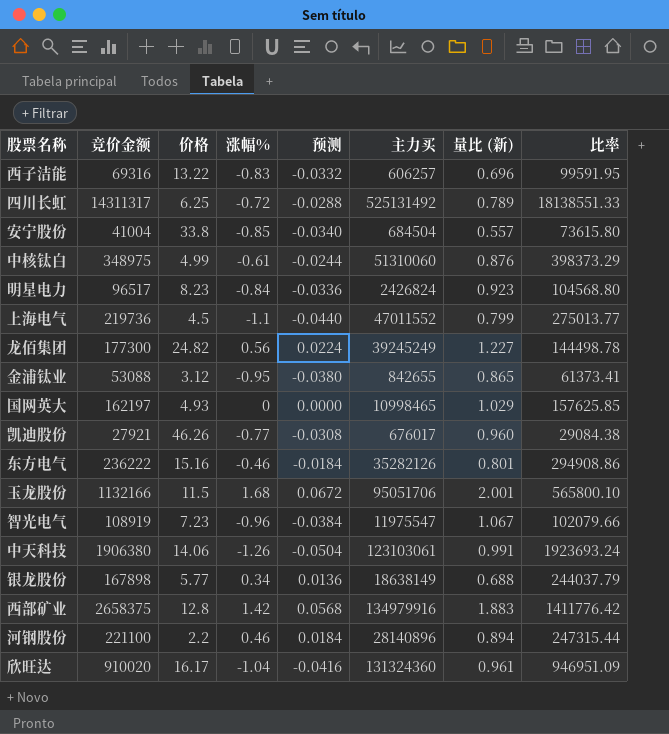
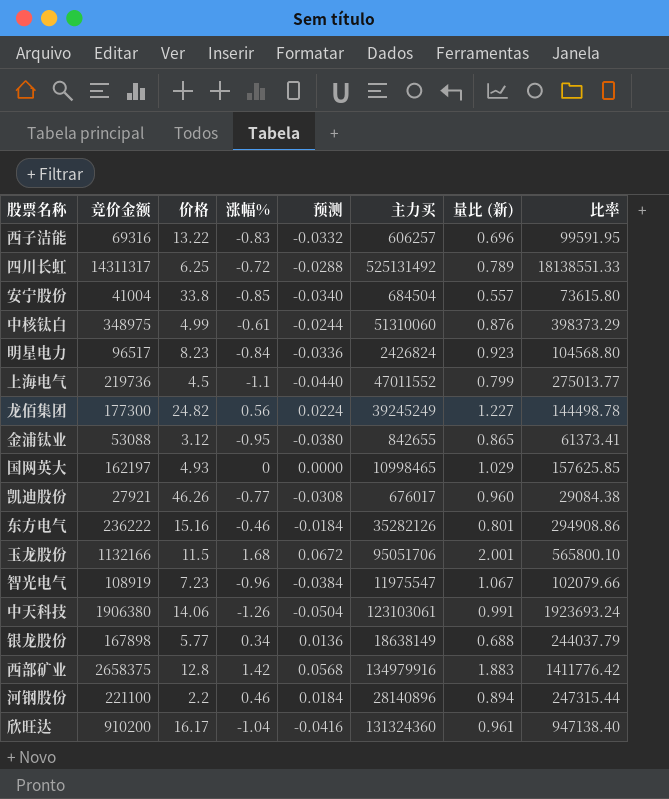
欣旺达 | 竞价金额: 910020 -> 910200
欣旺达 | 比率: 946951.09 -> 947138.40

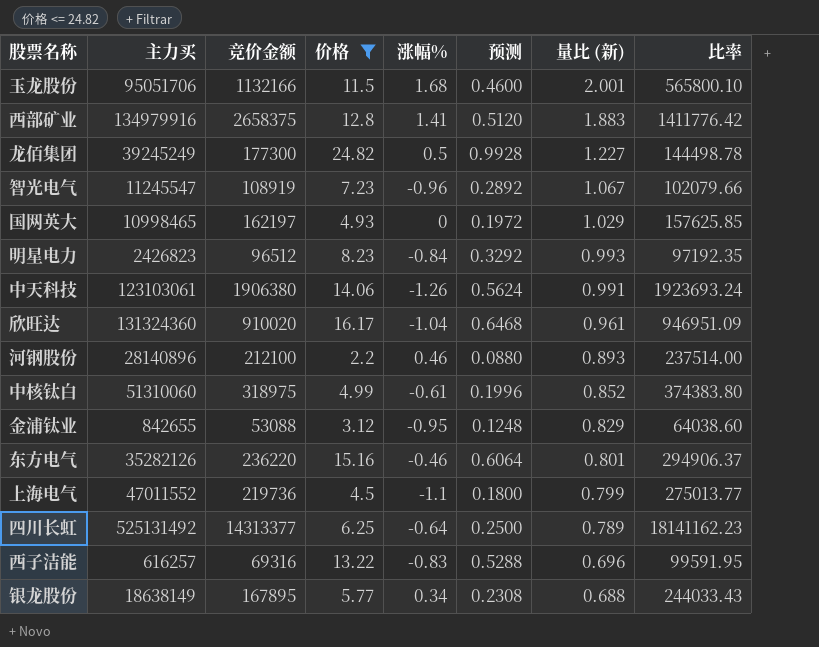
filter: none -> 价格 <= 24.82
row order: none -> 量比 (新) descending
column 主力买 | position: 6 -> 2
column 预测 | formula: [涨幅%] * 0.04 -> [价格] * 0.04
西部矿业 | 涨幅%: 1.42 -> 1.41
龙佰集团 | 涨幅%: 0.56 -> 0.5
智光电气 | 主力买: 11975547 -> 11245547
明星电力 | 主力买: 2426824 -> 2426823
明星电力 | 竞价金额: 96517 -> 96512
明星电力 | 量比 (新): 0.923 -> 0.993
明星电力 | 比率: 104568.80 -> 97192.35
欣旺达 | 竞价金额: 910200 -> 910020
欣旺达 | 比率: 947138.40 -> 946951.09
河钢股份 | 竞价金额: 221100 -> 212100
河钢股份 | 量比 (新): 0.894 -> 0.893
河钢股份 | 比率: 247315.44 -> 237514.00
中核钛白 | 竞价金额: 348975 -> 318975
中核钛白 | 量比 (新): 0.876 -> 0.852
中核钛白 | 比率: 398373.29 -> 374383.80
金浦钛业 | 量比 (新): 0.865 -> 0.829
金浦钛业 | 比率: 61373.41 -> 64038.60
东方电气 | 竞价金额: 236222 -> 236220
东方电气 | 比率: 294908.86 -> 294906.37
四川长虹 | 竞价金额: 14311317 -> 14313377
四川长虹 | 涨幅%: -0.72 -> -0.64
四川长虹 | 比率: 18138551.33 -> 18141162.23
西子洁能 | 主力买: 606257 -> 616257
银龙股份 | 竞价金额: 167898 -> 167895
银龙股份 | 比率: 244037.79 -> 244033.43

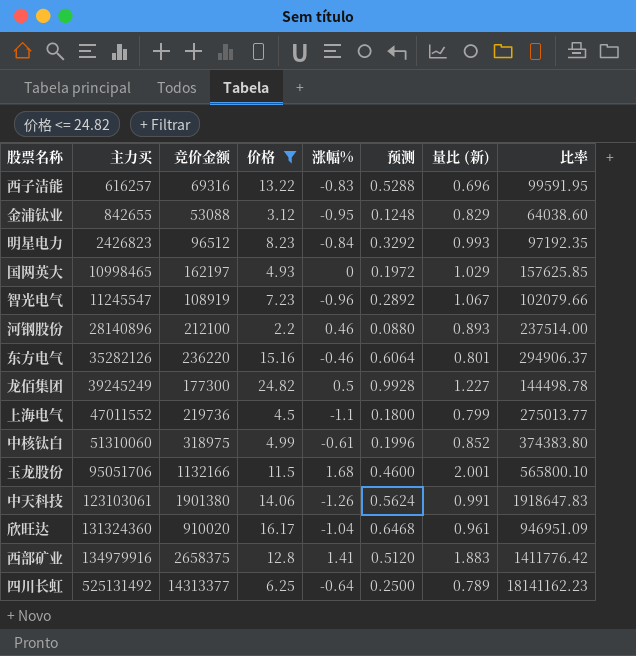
row order: 量比 (新) descending -> 主力买 ascending
row 银龙股份: 18638149 | 167895 | 5.77 | 0.34 | 0.2308 | 0.688 | 244033.43 -> none
中天科技 | 竞价金额: 1906380 -> 1901380
中天科技 | 比率: 1923693.24 -> 1918647.83

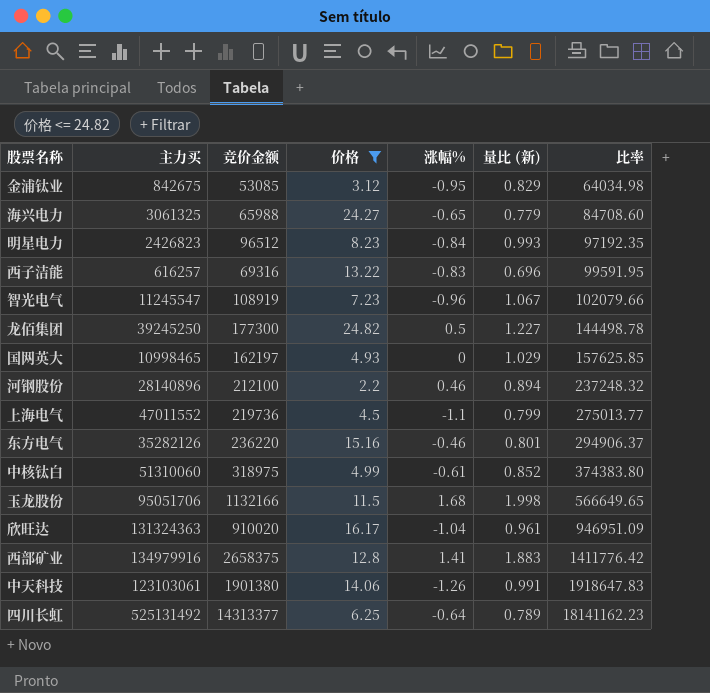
row order: 主力买 ascending -> 比率 ascending
column 预测 | formula: [价格] * 0.04 -> none
金浦钛业 | 主力买: 842655 -> 842675
金浦钛业 | 竞价金额: 53088 -> 53085
金浦钛业 | 比率: 64038.60 -> 64034.98
row 海兴电力: none -> 3061325 | 65988 | 24.27 | -0.65 | 0.779 | 84708.60
龙佰集团 | 主力买: 39245249 -> 39245250
河钢股份 | 量比 (新): 0.893 -> 0.894
河钢股份 | 比率: 237514.00 -> 237248.32
玉龙股份 | 量比 (新): 2.001 -> 1.998
玉龙股份 | 比率: 565800.10 -> 566649.65
欣旺达 | 主力买: 131324360 -> 131324363

